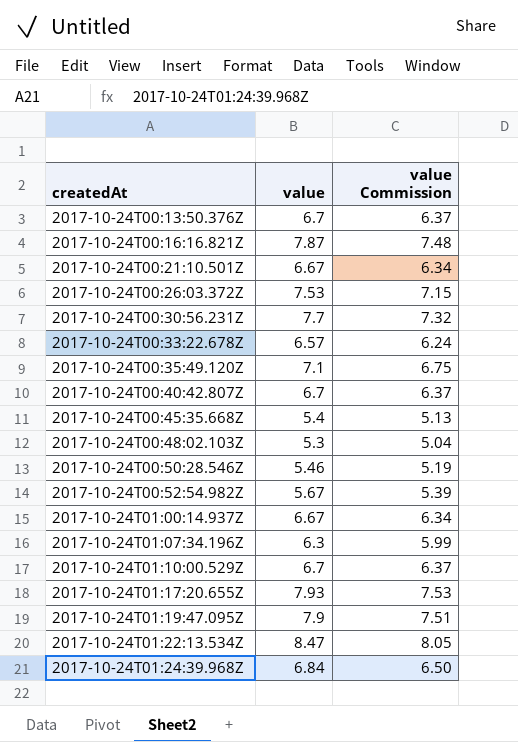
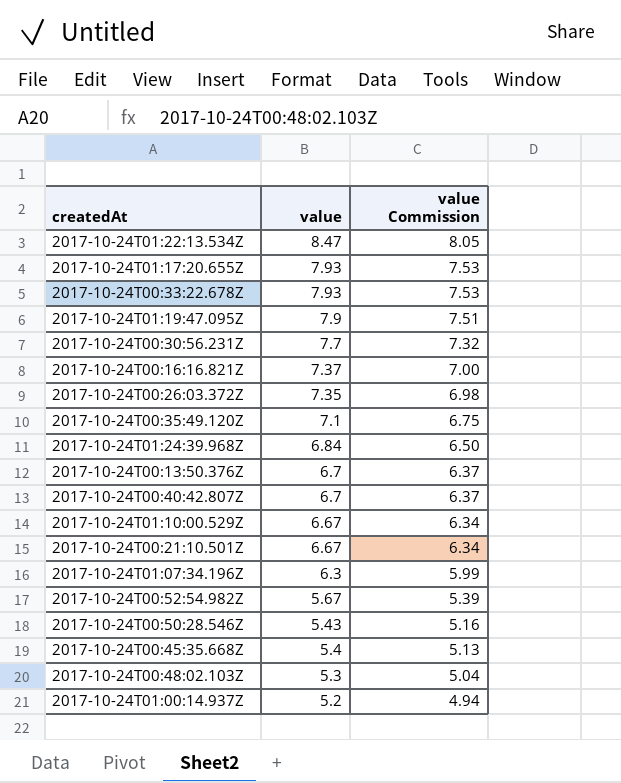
row order: createdAt ascending -> value descending
2017-10-24T00:33:22.678Z | value: 6.57 -> 7.93
2017-10-24T00:33:22.678Z | value Commission: 6.24 -> 7.53
2017-10-24T00:16:16.821Z | value: 7.87 -> 7.37
2017-10-24T00:16:16.821Z | value Commission: 7.48 -> 7.00
2017-10-24T00:26:03.372Z | value: 7.53 -> 7.35
2017-10-24T00:26:03.372Z | value Commission: 7.15 -> 6.98
2017-10-24T01:10:00.529Z | value: 6.7 -> 6.67
2017-10-24T01:10:00.529Z | value Commission: 6.37 -> 6.34
2017-10-24T00:50:28.546Z | value: 5.46 -> 5.43
2017-10-24T00:50:28.546Z | value Commission: 5.19 -> 5.16
2017-10-24T01:00:14.937Z | value: 6.67 -> 5.2
2017-10-24T01:00:14.937Z | value Commission: 6.34 -> 4.94

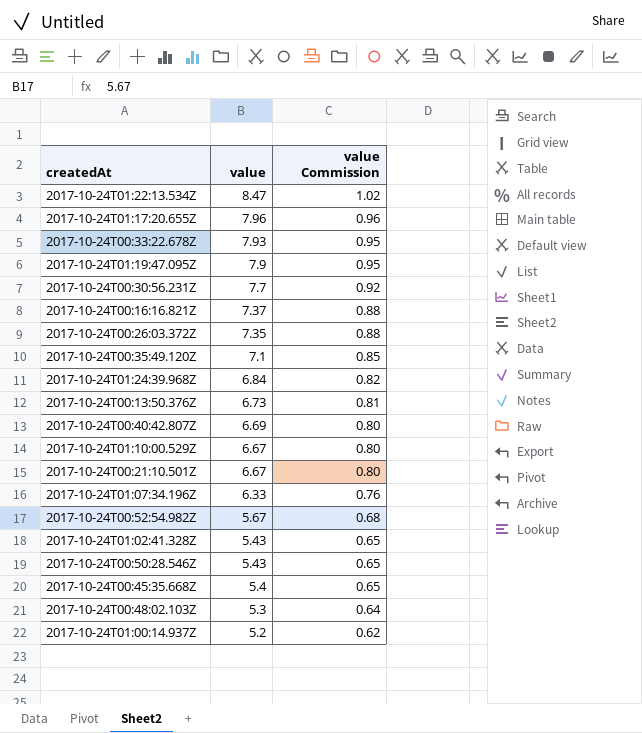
column value Commission | formula: [value] * 0.95 -> [value] * 0.12
2017-10-24T01:17:20.655Z | value: 7.93 -> 7.96
2017-10-24T00:13:50.376Z | value: 6.7 -> 6.73
2017-10-24T00:40:42.807Z | value: 6.7 -> 6.69
2017-10-24T01:07:34.196Z | value: 6.3 -> 6.33
row 2017-10-24T01:02:41.328Z: none -> 5.43 | 0.65

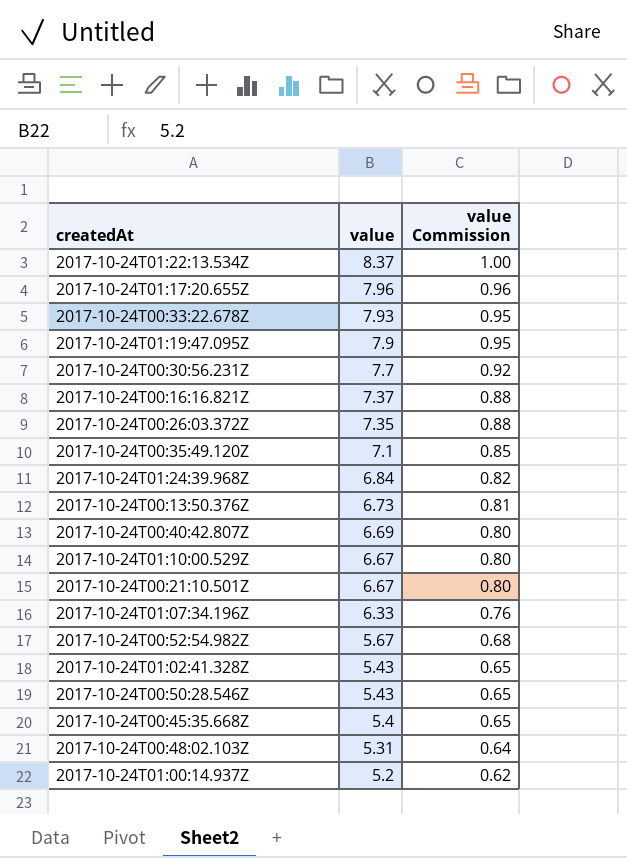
2017-10-24T01:22:13.534Z | value: 8.47 -> 8.37
2017-10-24T01:22:13.534Z | value Commission: 1.02 -> 1.00
2017-10-24T00:48:02.103Z | value: 5.3 -> 5.31

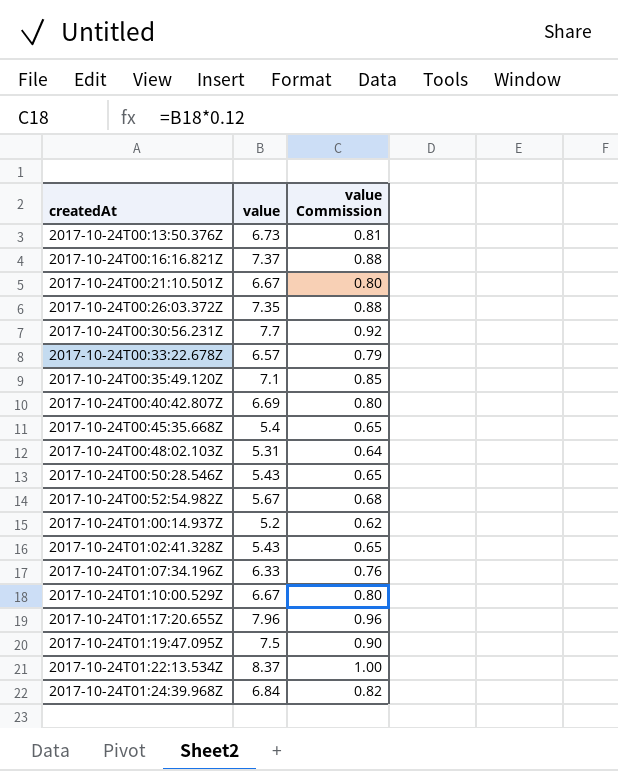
row order: value descending -> createdAt ascending
2017-10-24T00:33:22.678Z | value: 7.93 -> 6.57
2017-10-24T00:33:22.678Z | value Commission: 0.95 -> 0.79
2017-10-24T01:19:47.095Z | value: 7.9 -> 7.5
2017-10-24T01:19:47.095Z | value Commission: 0.95 -> 0.90

